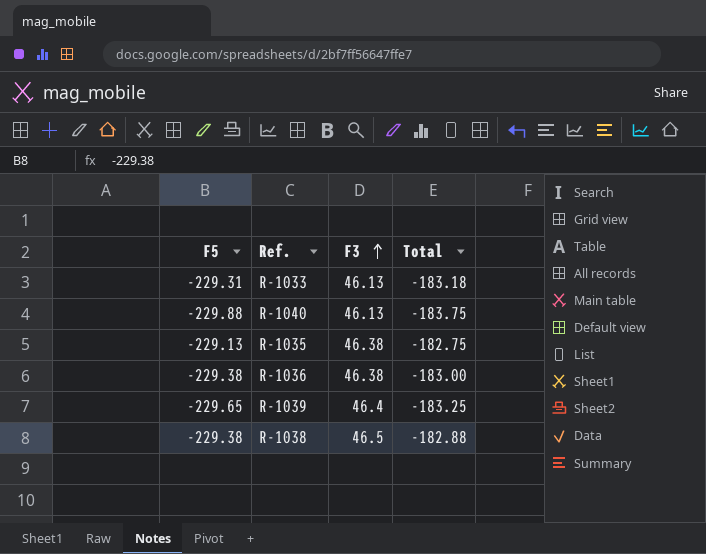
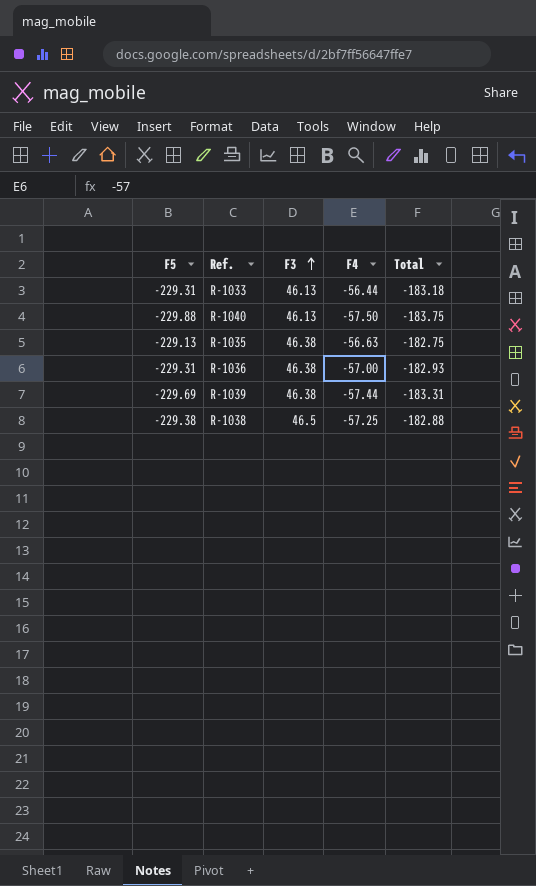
column F4 | position: none -> 4
R-1036 | F5: -229.38 -> -229.31
R-1036 | Total: -183.00 -> -182.93
R-1039 | F5: -229.65 -> -229.69
R-1039 | F3: 46.4 -> 46.38
R-1039 | Total: -183.25 -> -183.31

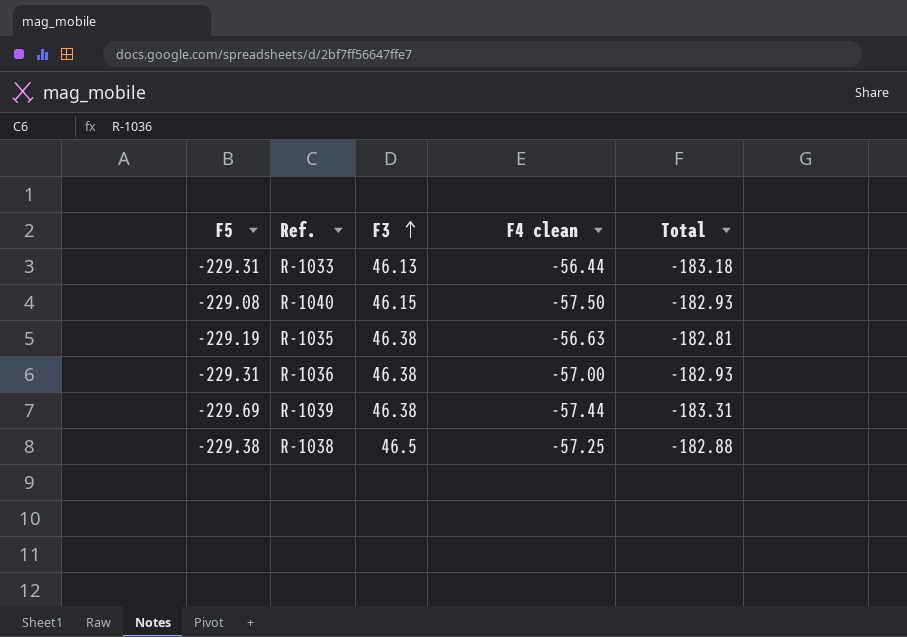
column name: F4 -> F4 clean
R-1040 | F5: -229.88 -> -229.08
R-1040 | F3: 46.13 -> 46.15
R-1040 | Total: -183.75 -> -182.93
R-1035 | F5: -229.13 -> -229.19
R-1035 | Total: -182.75 -> -182.81

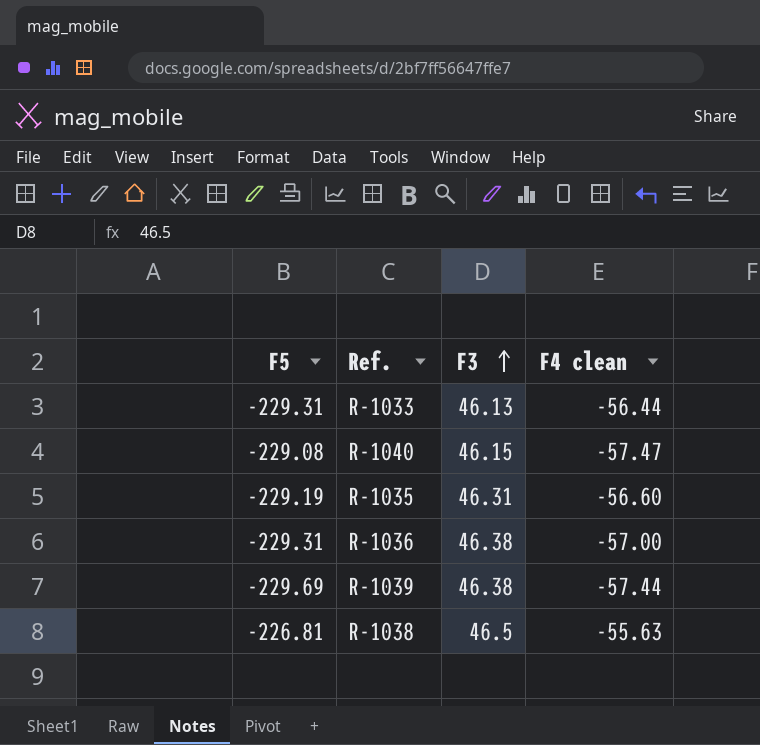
column Total | formula: [F5] + [F3] -> none
R-1040 | F4 clean: -57.50 -> -57.47
R-1035 | F3: 46.38 -> 46.31
R-1035 | F4 clean: -56.63 -> -56.60
R-1038 | F5: -229.38 -> -226.81
R-1038 | F4 clean: -57.25 -> -55.63

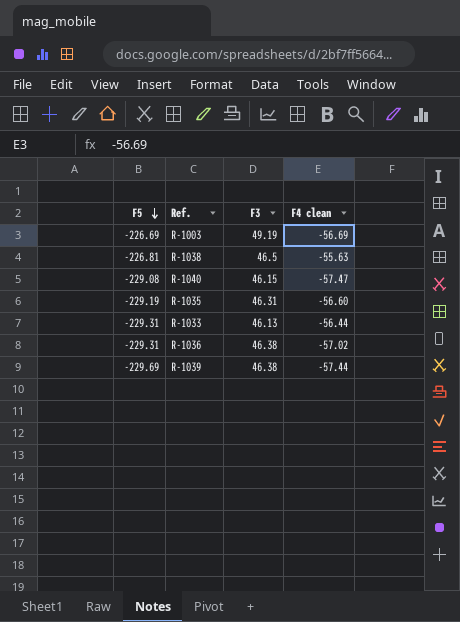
row order: F3 ascending -> F5 descending
row R-1003: none -> -226.69 | 49.19 | -56.69
R-1036 | F4 clean: -57.00 -> -57.02

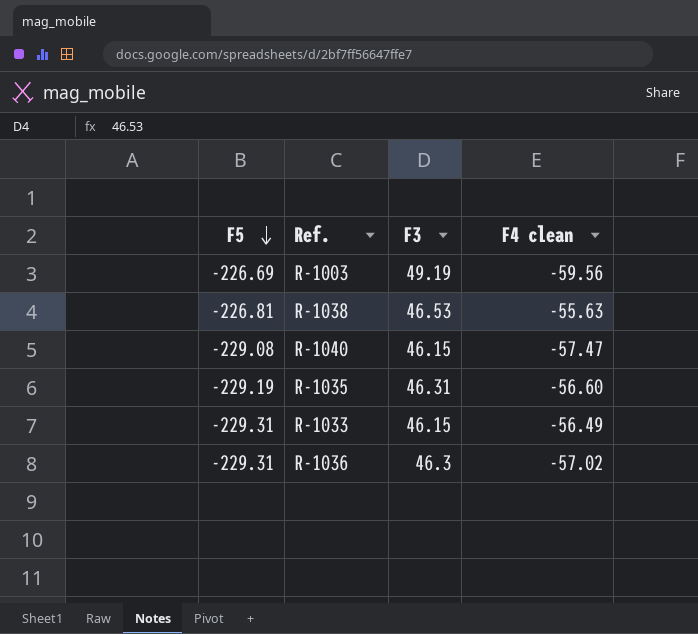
row R-1039: -229.69 | 46.38 | -57.44 -> none
R-1003 | F4 clean: -56.69 -> -59.56
R-1038 | F3: 46.5 -> 46.53
R-1033 | F3: 46.13 -> 46.15
R-1033 | F4 clean: -56.44 -> -56.49
R-1036 | F3: 46.38 -> 46.3

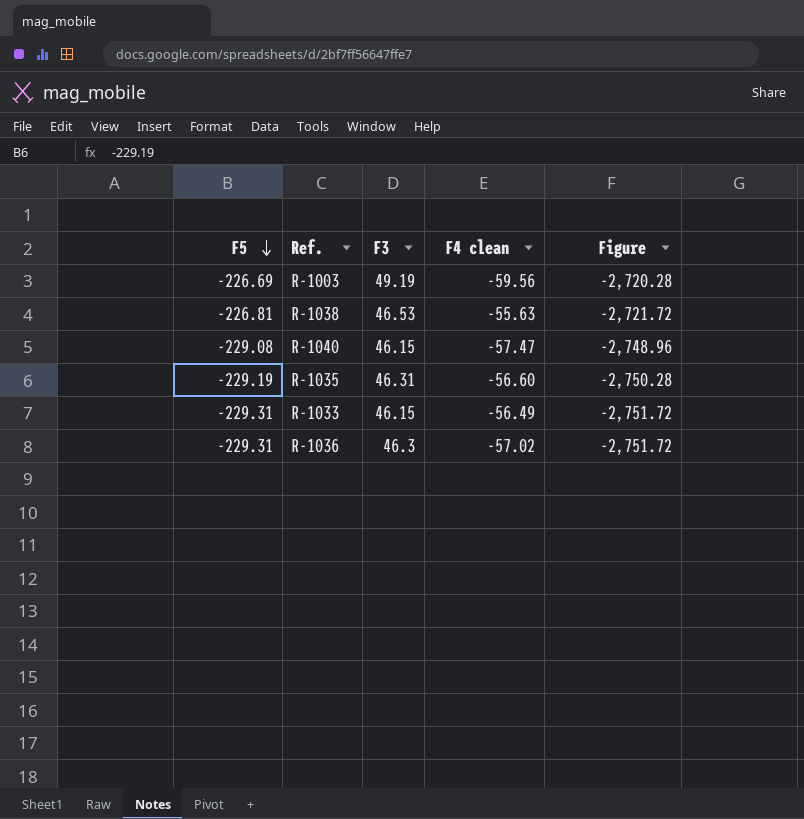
column Figure | formula: none -> [F5] * 12

